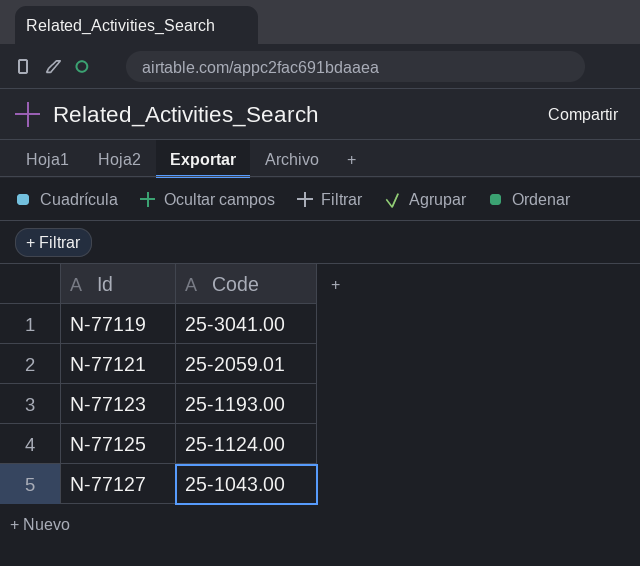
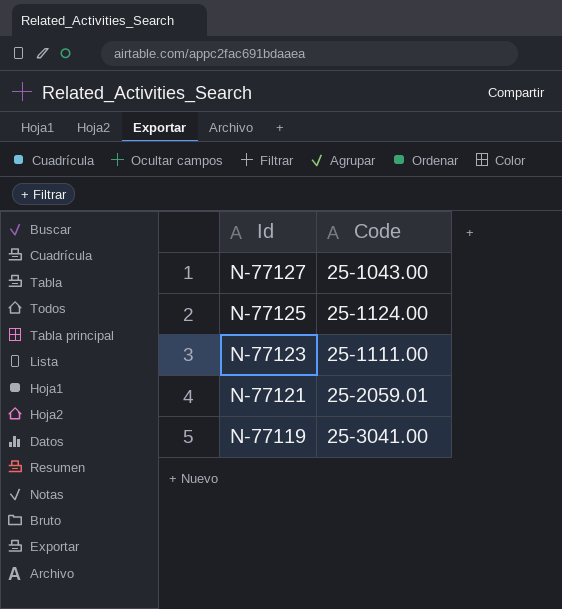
row order: Id ascending -> Id descending
N-77123 | Code: 25-1193.00 -> 25-1111.00

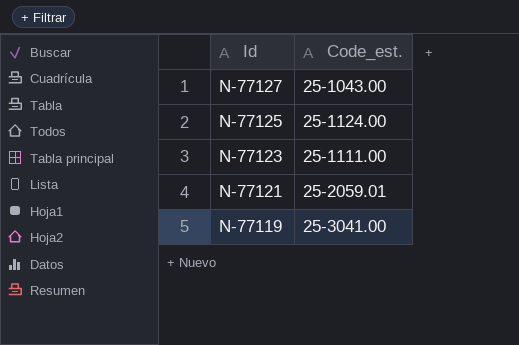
column name: Code -> Code_est.

